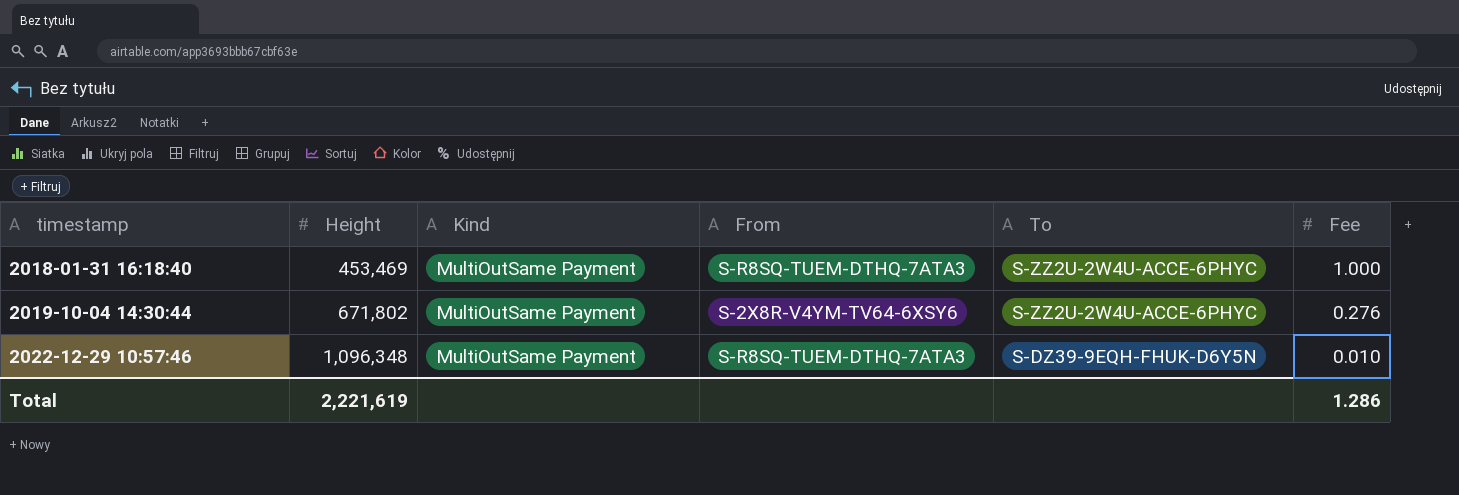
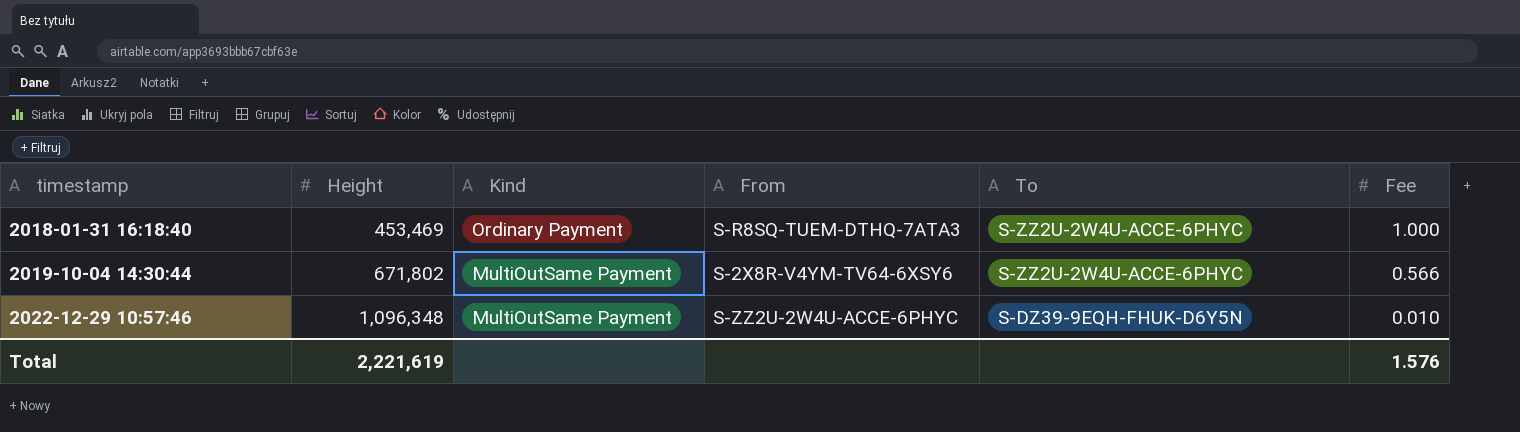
2018-01-31 16:18:40 | Kind: MultiOutSame Payment -> Ordinary Payment
2019-10-04 14:30:44 | Fee: 0.276 -> 0.566
2022-12-29 10:57:46 | From: S-R8SQ-TUEM-DTHQ-7ATA3 -> S-ZZ2U-2W4U-ACCE-6PHYC
Total | Fee: 1.286 -> 1.576

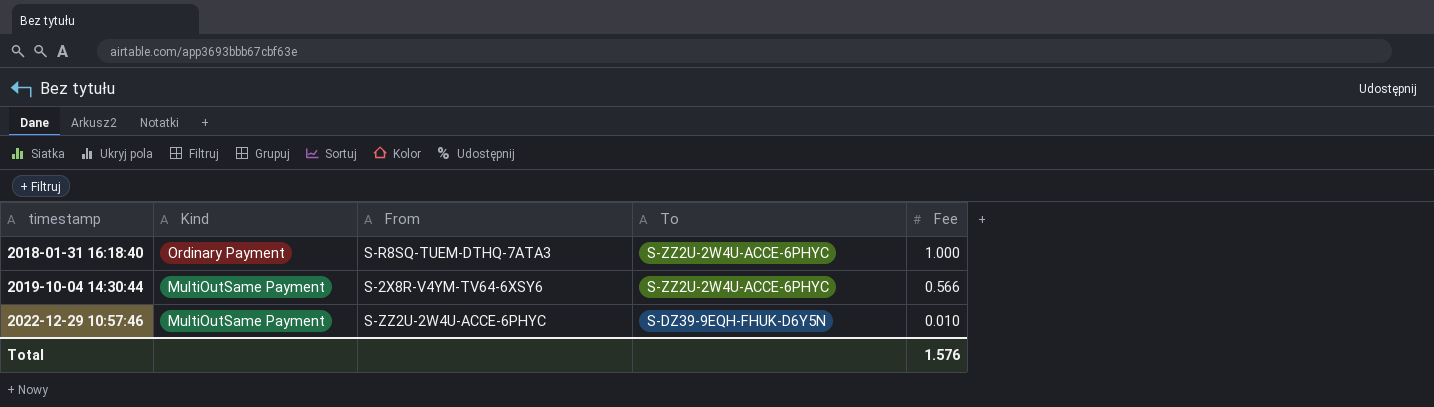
column Height | position: 2 -> none

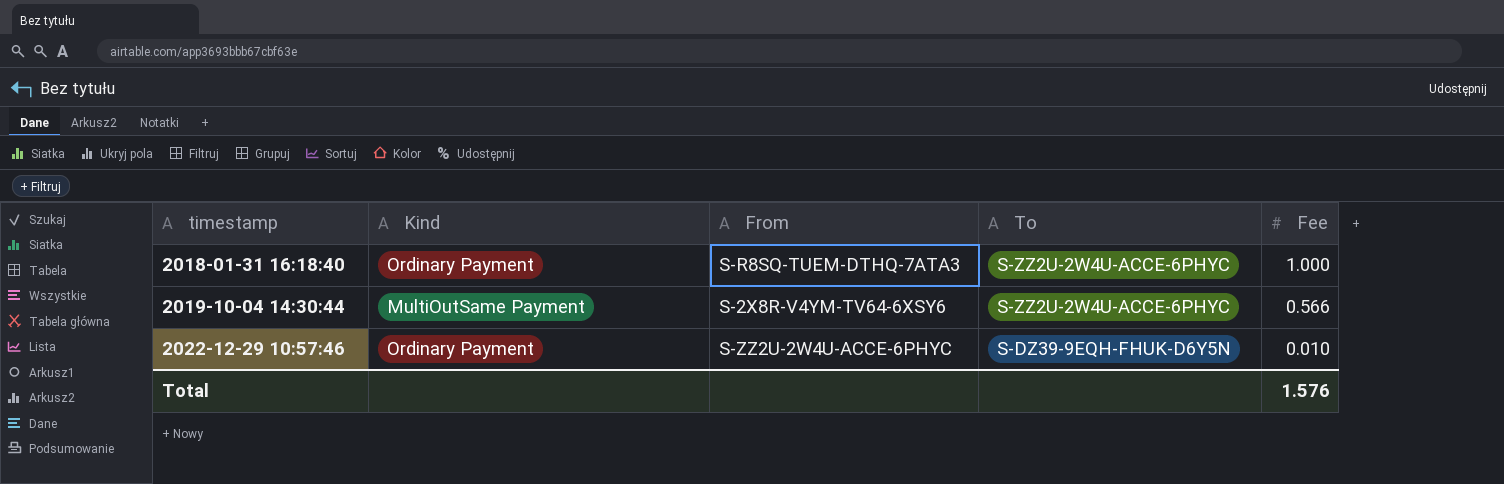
2022-12-29 10:57:46 | Kind: MultiOutSame Payment -> Ordinary Payment

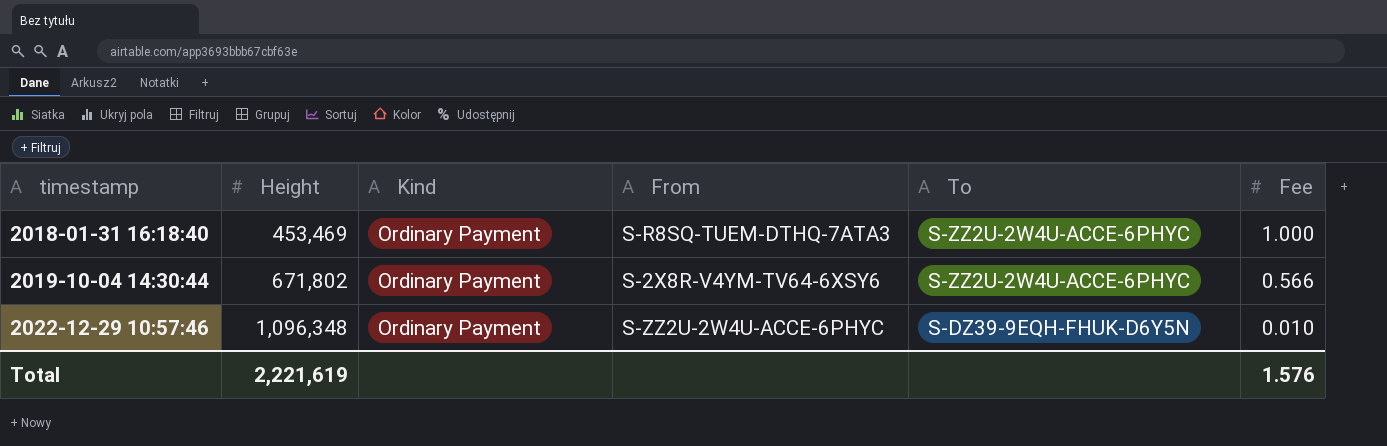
column Height | position: none -> 2
2019-10-04 14:30:44 | Kind: MultiOutSame Payment -> Ordinary Payment

